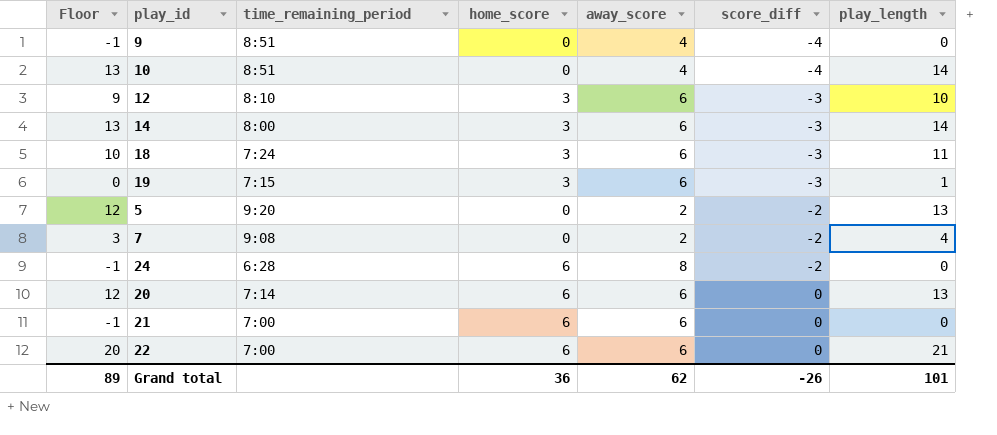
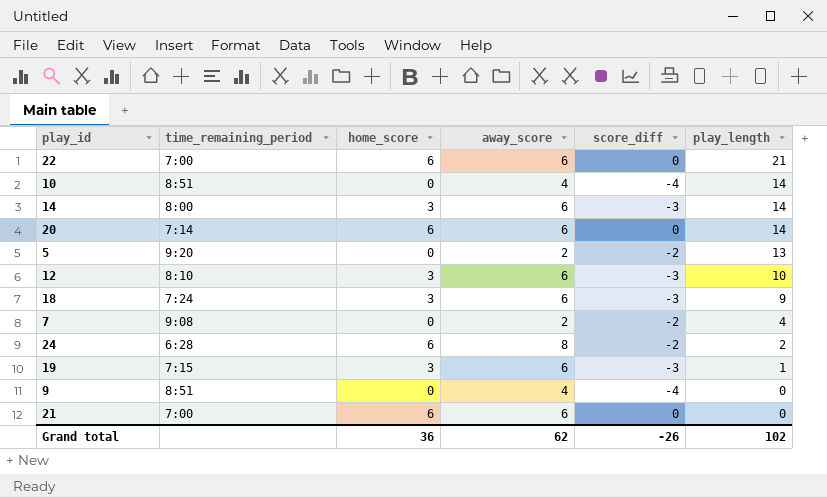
row order: score_diff ascending -> play_length descending
column Floor | formula: [play_length] - 1 -> none
20 | play_length: 13 -> 14
18 | play_length: 11 -> 9
24 | play_length: 0 -> 2
Grand total | play_length: 101 -> 102

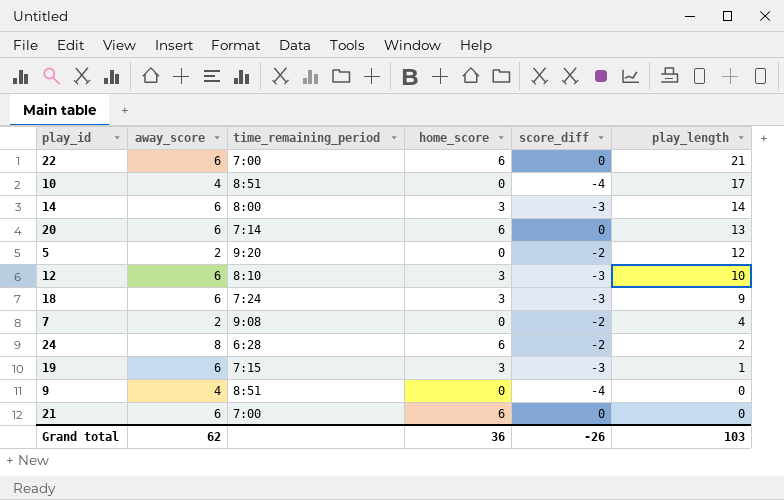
column away_score | position: 4 -> 2
10 | play_length: 14 -> 17
20 | play_length: 14 -> 13
5 | play_length: 13 -> 12
Grand total | play_length: 102 -> 103

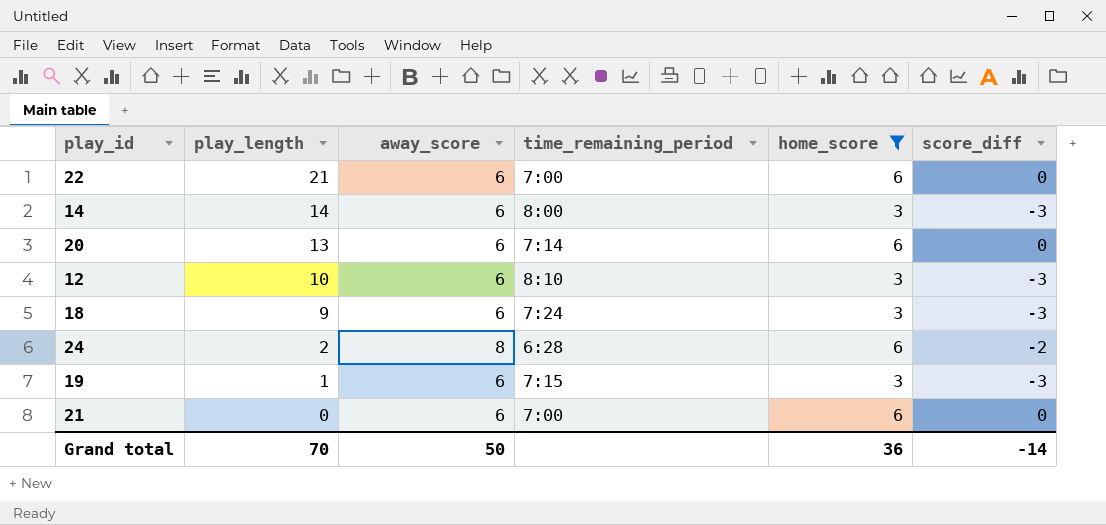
filter: none -> home_score != 0
column play_length | position: 6 -> 2
Grand total | play_length: 103 -> 70
Grand total | away_score: 62 -> 50
Grand total | score_diff: -26 -> -14

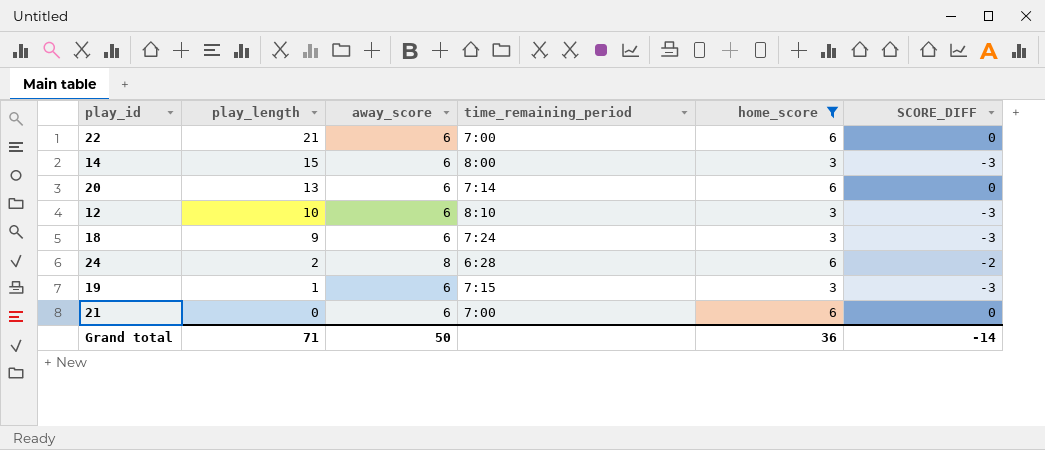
column name: score_diff -> SCORE_DIFF
14 | play_length: 14 -> 15
Grand total | play_length: 70 -> 71

